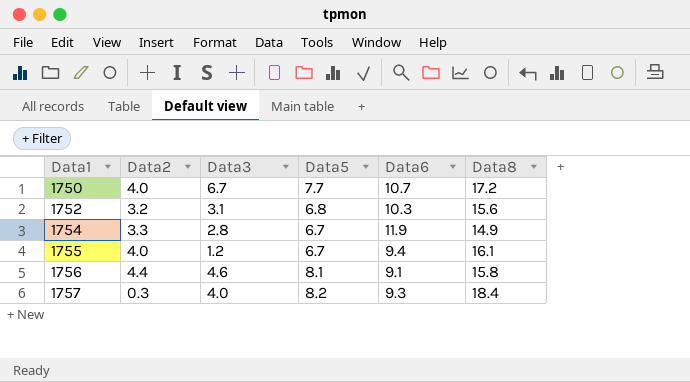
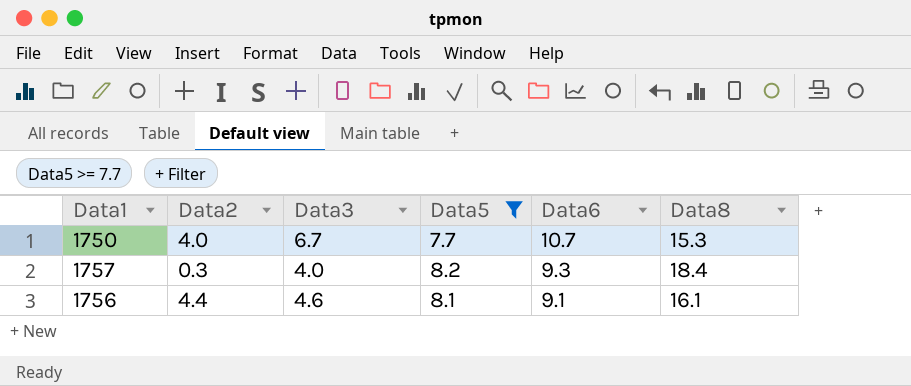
filter: none -> Data5 >= 7.7
row order: Data1 ascending -> Data6 descending
1750 | Data8: 17.2 -> 15.3
1756 | Data8: 15.8 -> 16.1

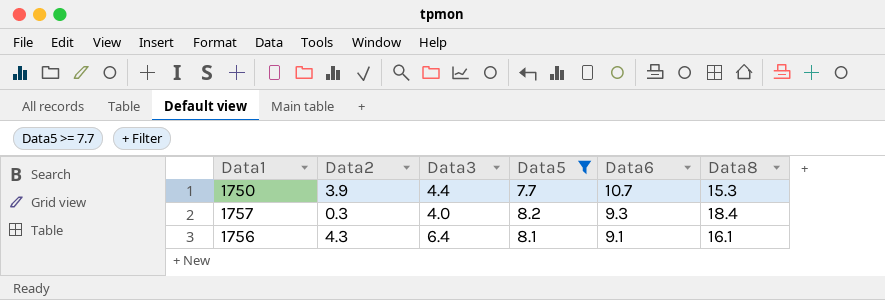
1750 | Data2: 4.0 -> 3.9
1750 | Data3: 6.7 -> 4.4
1756 | Data2: 4.4 -> 4.3
1756 | Data3: 4.6 -> 6.4

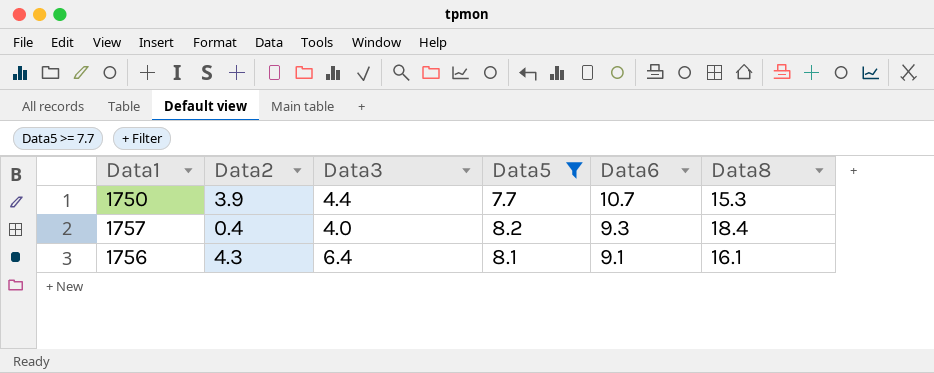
1757 | Data2: 0.3 -> 0.4

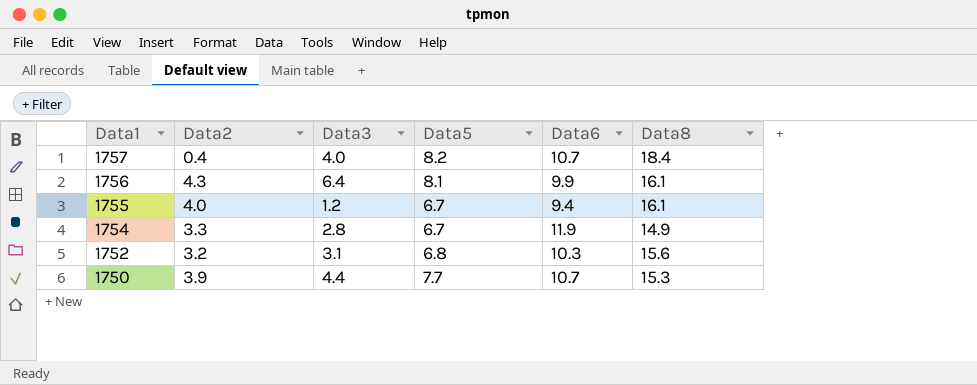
filter: Data5 >= 7.7 -> none
row order: Data6 descending -> Data1 descending
1757 | Data6: 9.3 -> 10.7
1756 | Data6: 9.1 -> 9.9

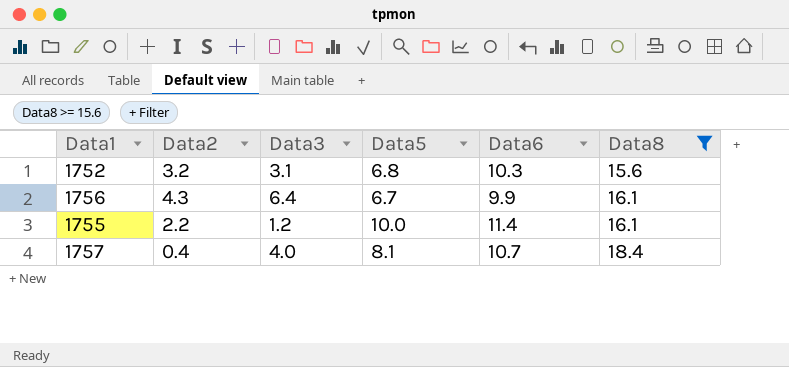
filter: none -> Data8 >= 15.6
row order: Data1 descending -> Data8 ascending
1756 | Data5: 8.1 -> 6.7
1755 | Data2: 4.0 -> 2.2
1755 | Data5: 6.7 -> 10.0
1755 | Data6: 9.4 -> 11.4
1757 | Data5: 8.2 -> 8.1

